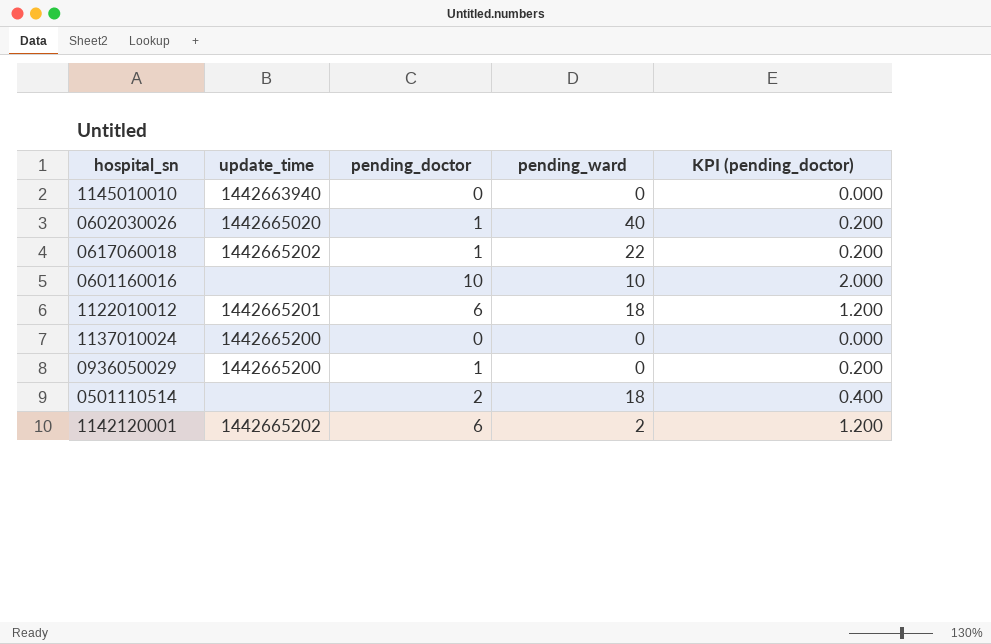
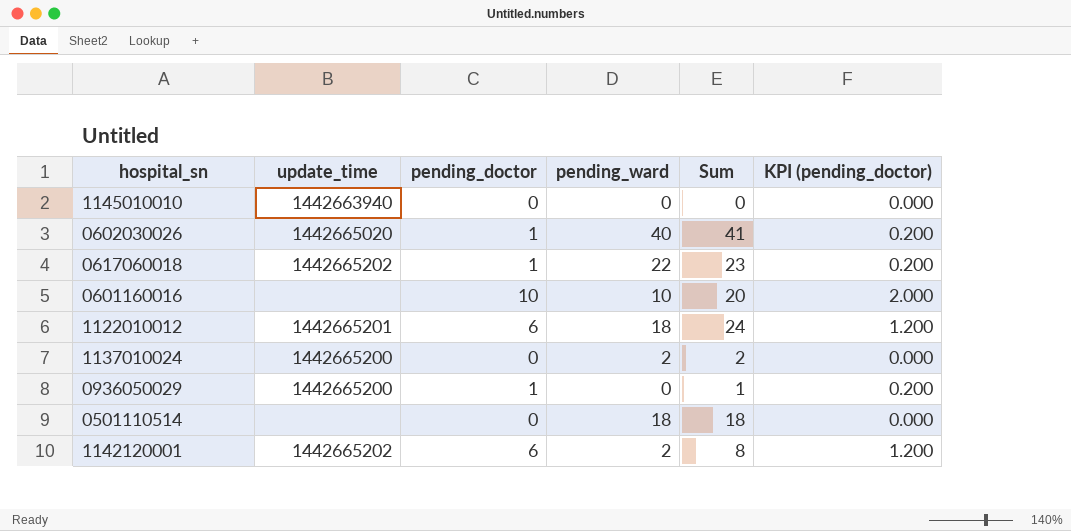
column Sum | formula: none -> [pending_doctor] + [pending_ward]
1137010024 | pending_ward: 0 -> 2
0501110514 | pending_doctor: 2 -> 0
0501110514 | KPI (pending_doctor): 0.400 -> 0.000

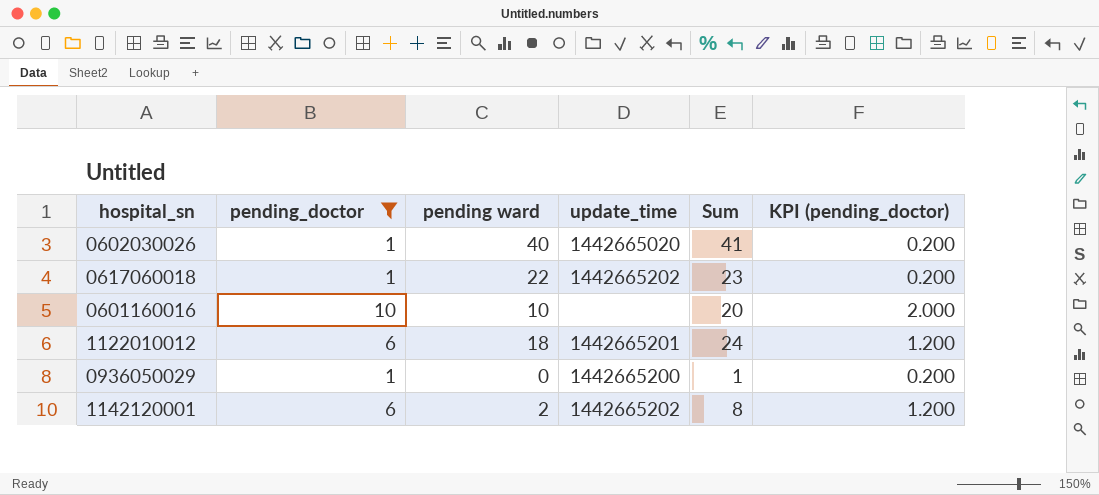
filter: none -> pending_doctor != 0
column name: pending_ward -> pending ward
column update_time | position: 2 -> 4

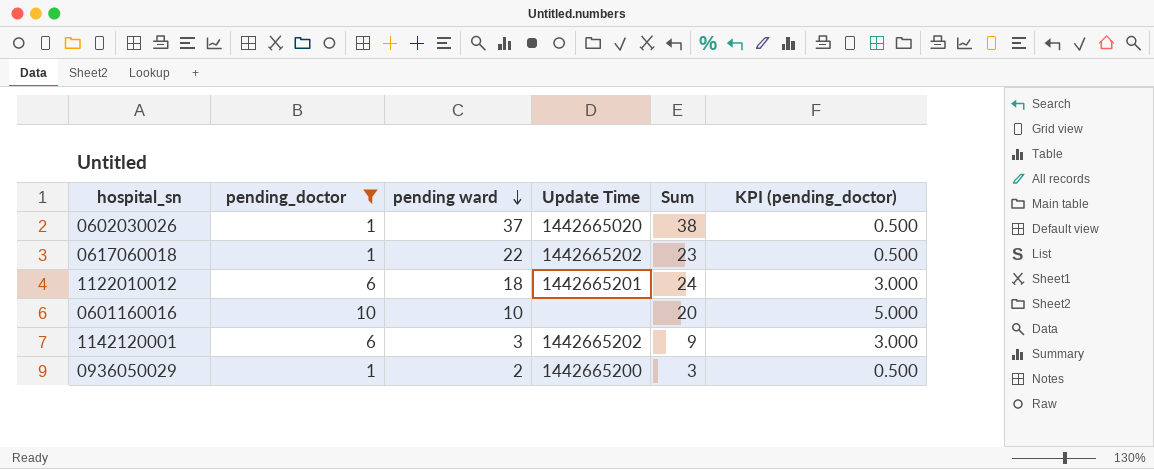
row order: none -> pending ward descending
column name: update_time -> Update Time
column KPI (pending_doctor) | formula: [pending_doctor] * 0.2 -> [pending_doctor] * 0.5
0602030026 | pending ward: 40 -> 37
0602030026 | Sum: 41 -> 38
1142120001 | pending ward: 2 -> 3
1142120001 | Sum: 8 -> 9
0936050029 | pending ward: 0 -> 2
0936050029 | Sum: 1 -> 3

